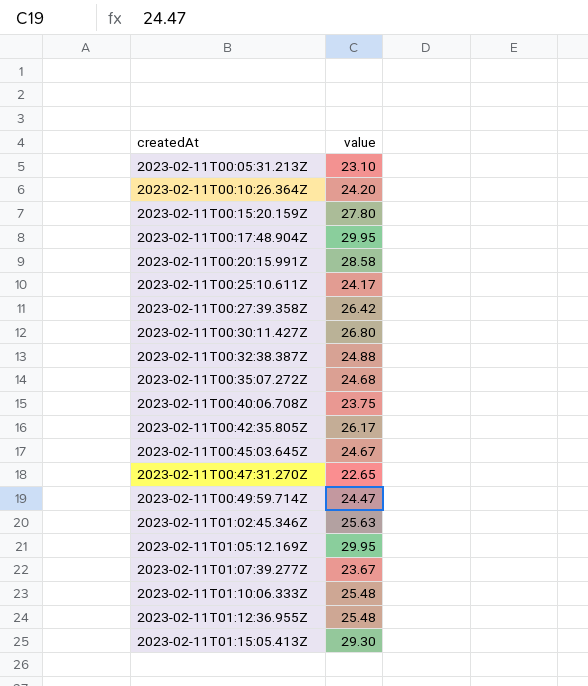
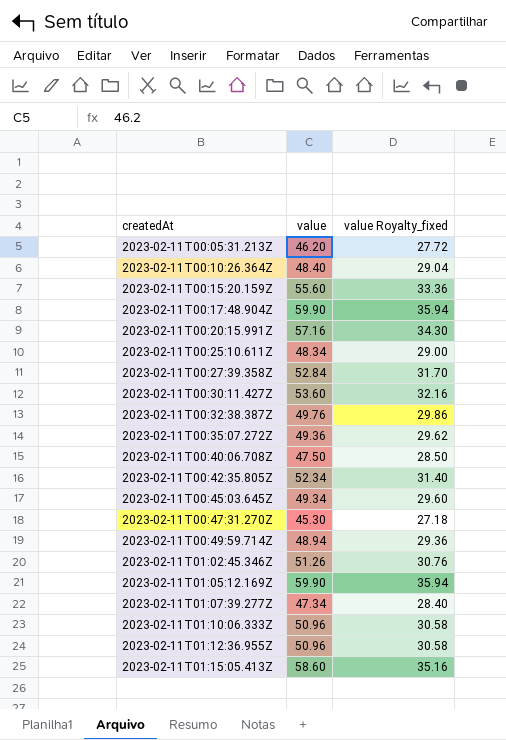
column value Royalty_fixed | formula: none -> [value] * 0.6
2023-02-11T00:05:31.213Z | value: 23.10 -> 46.20
2023-02-11T00:10:26.364Z | value: 24.20 -> 48.40
2023-02-11T00:15:20.159Z | value: 27.80 -> 55.60
2023-02-11T00:17:48.904Z | value: 29.95 -> 59.90
2023-02-11T00:20:15.991Z | value: 28.58 -> 57.16
2023-02-11T00:25:10.611Z | value: 24.17 -> 48.34
2023-02-11T00:27:39.358Z | value: 26.42 -> 52.84
2023-02-11T00:30:11.427Z | value: 26.80 -> 53.60
2023-02-11T00:32:38.387Z | value: 24.88 -> 49.76
2023-02-11T00:35:07.272Z | value: 24.68 -> 49.36
2023-02-11T00:40:06.708Z | value: 23.75 -> 47.50
2023-02-11T00:42:35.805Z | value: 26.17 -> 52.34
2023-02-11T00:45:03.645Z | value: 24.67 -> 49.34
2023-02-11T00:47:31.270Z | value: 22.65 -> 45.30
2023-02-11T00:49:59.714Z | value: 24.47 -> 48.94
2023-02-11T01:02:45.346Z | value: 25.63 -> 51.26
2023-02-11T01:05:12.169Z | value: 29.95 -> 59.90
2023-02-11T01:07:39.277Z | value: 23.67 -> 47.34
2023-02-11T01:10:06.333Z | value: 25.48 -> 50.96
2023-02-11T01:12:36.955Z | value: 25.48 -> 50.96
2023-02-11T01:15:05.413Z | value: 29.30 -> 58.60

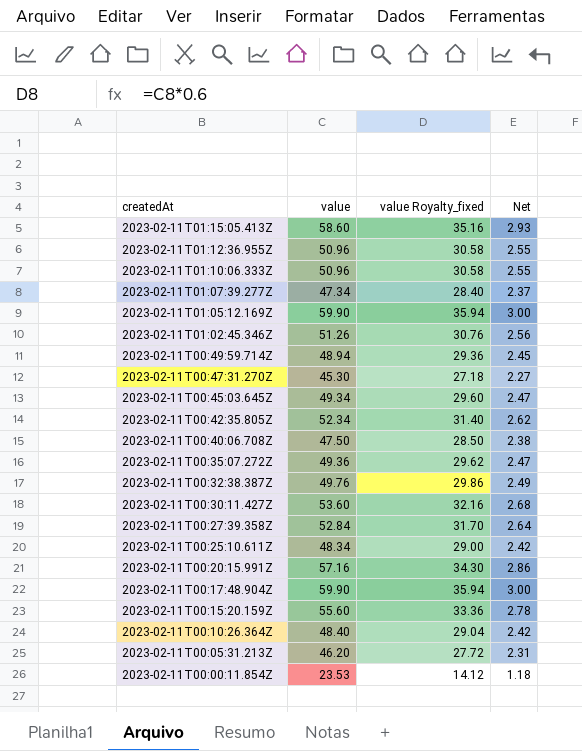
row order: createdAt ascending -> createdAt descending
column Net | formula: none -> [value] * 0.05
row 2023-02-11T00:00:11.854Z: none -> 23.53 | 14.12 | 1.18

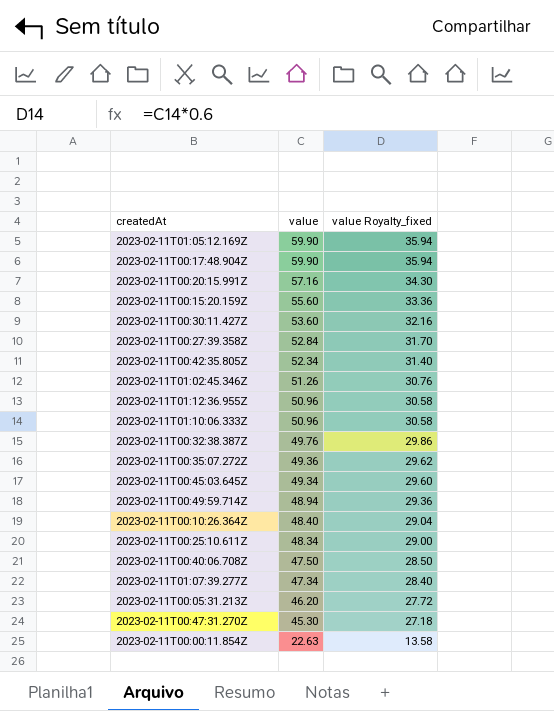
row order: createdAt descending -> value descending
column Net | formula: [value] * 0.05 -> none
row 2023-02-11T01:15:05.413Z: 58.60 | 35.16 | 2.93 -> none
2023-02-11T00:00:11.854Z | value: 23.53 -> 22.63
2023-02-11T00:00:11.854Z | value Royalty_fixed: 14.12 -> 13.58

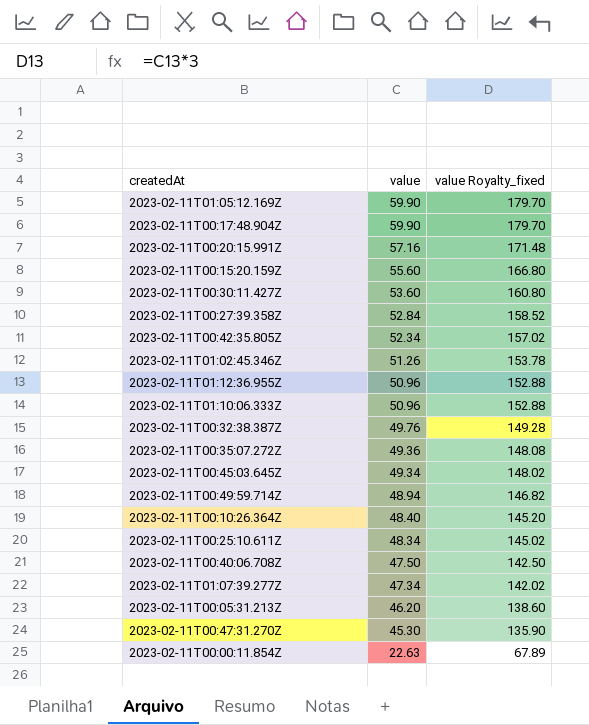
column value Royalty_fixed | formula: [value] * 0.6 -> [value] * 3

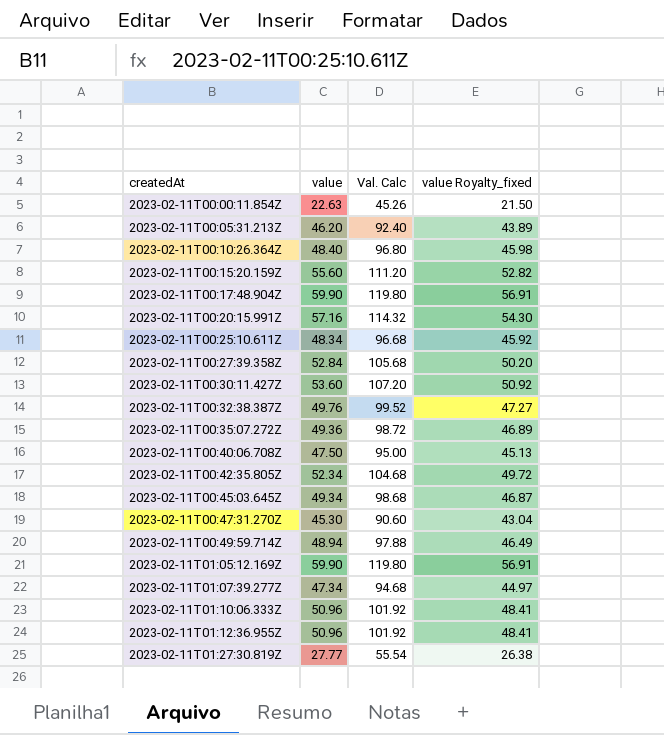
row order: value descending -> createdAt ascending
column Val. Calc | formula: none -> [value] * 2
column value Royalty_fixed | formula: [value] * 3 -> [value] * 0.95
row 2023-02-11T01:02:45.346Z: 51.26 | 153.78 -> none
row 2023-02-11T01:27:30.819Z: none -> 27.77 | 55.54 | 26.38

